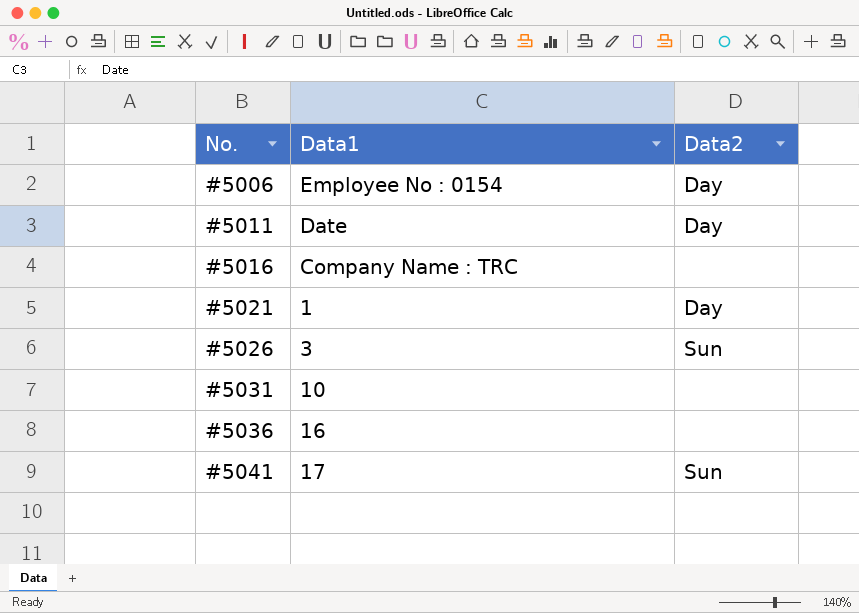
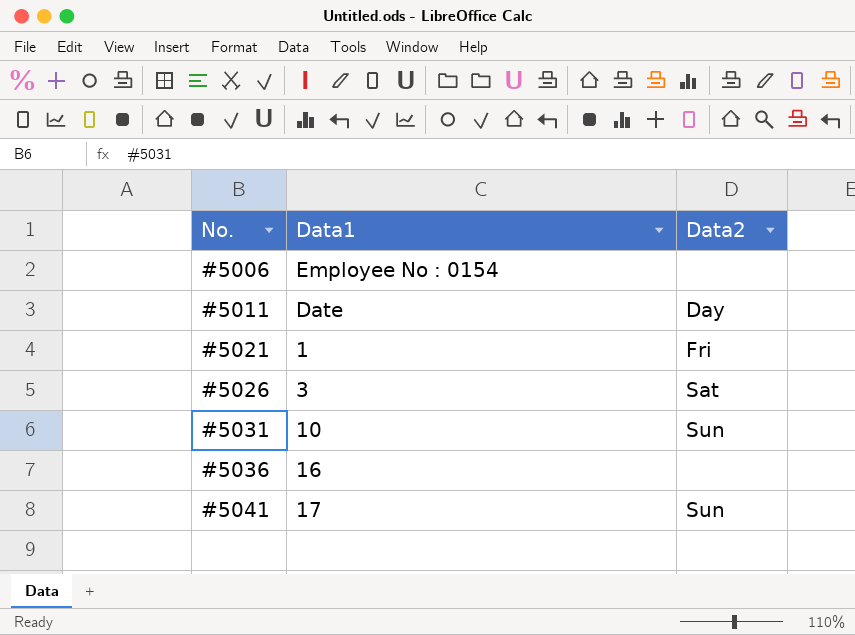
row #5016: Company Name : TRC | none -> none
#5006 | Data2: Day -> none
#5021 | Data2: Day -> Fri
#5026 | Data2: Sun -> Sat
#5031 | Data2: none -> Sun

